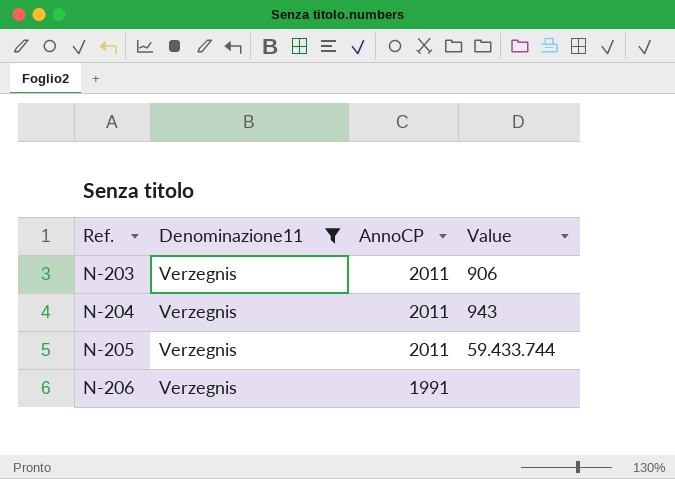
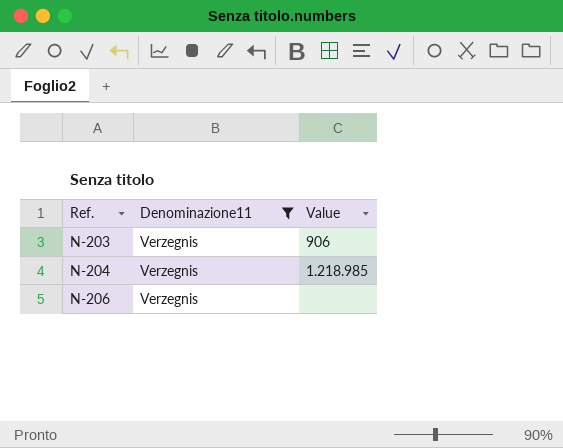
column AnnoCP | position: 3 -> none
row N-205: Verzegnis | 2011 | 59.433.744 -> none
N-204 | Value: 943 -> 1.218.985

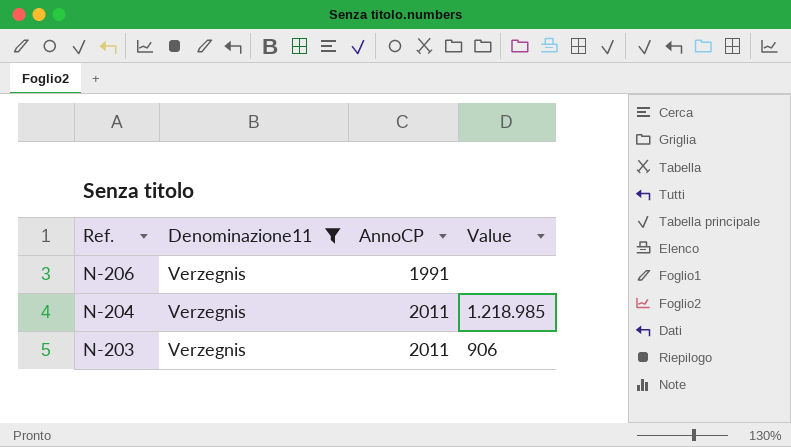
row order: Ref. ascending -> Ref. descending
column AnnoCP | position: none -> 3

